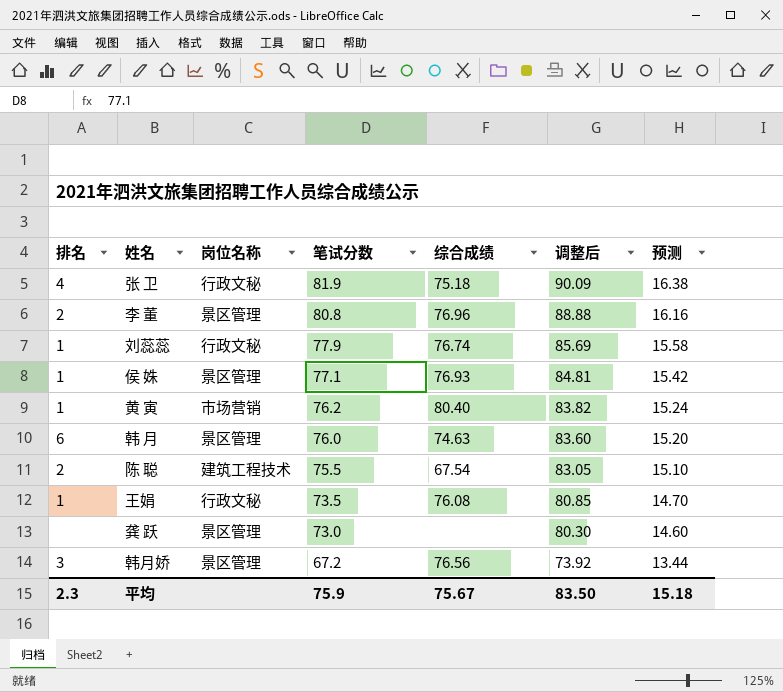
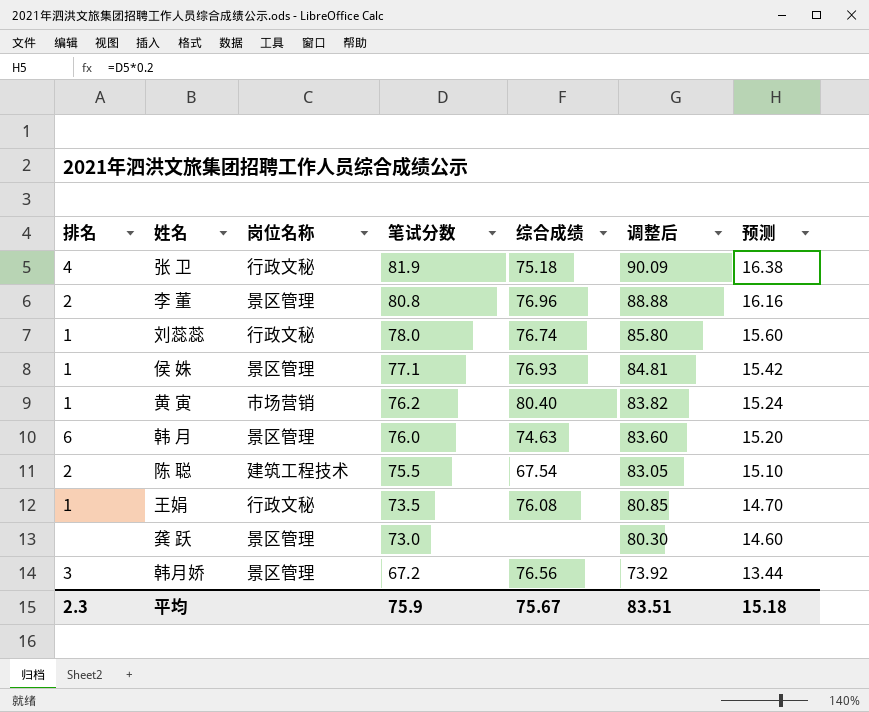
刘蕊蕊 | 笔试分数: 77.9 -> 78.0
刘蕊蕊 | 调整后: 85.69 -> 85.80
刘蕊蕊 | 预测: 15.58 -> 15.60
平均 | 调整后: 83.50 -> 83.51

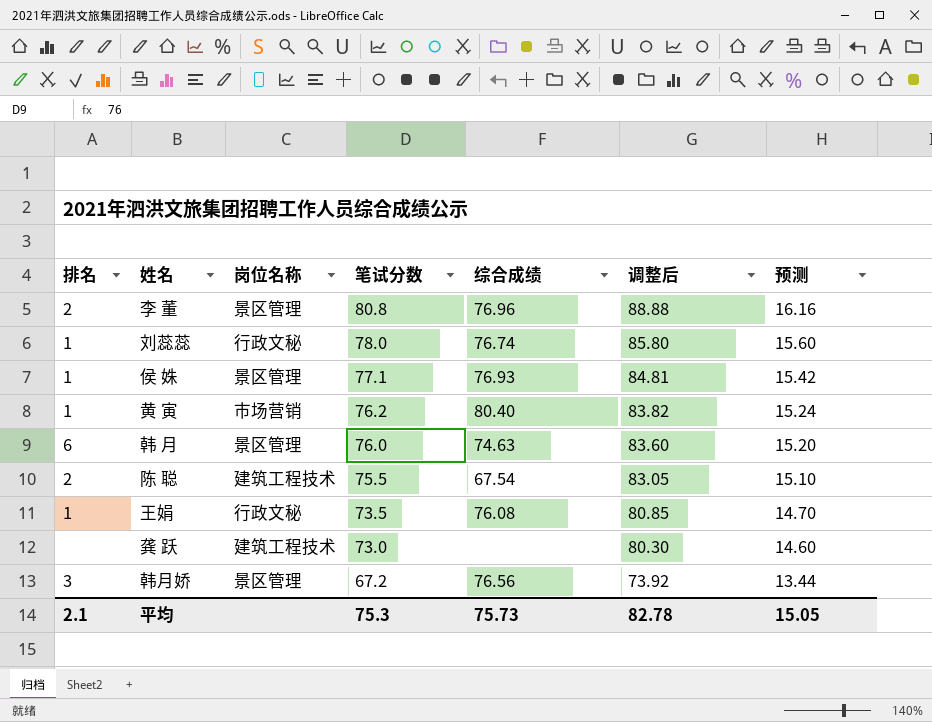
row 张 卫: 4 | 行政文秘 | 81.9 | 75.18 | 90.09 | 16.38 -> none
龚 跃 | 岗位名称: 景区管理 -> 建筑工程技术
平均 | 排名: 2.3 -> 2.1
平均 | 笔试分数: 75.9 -> 75.3
平均 | 综合成绩: 75.67 -> 75.73
平均 | 调整后: 83.51 -> 82.78
平均 | 预测: 15.18 -> 15.05

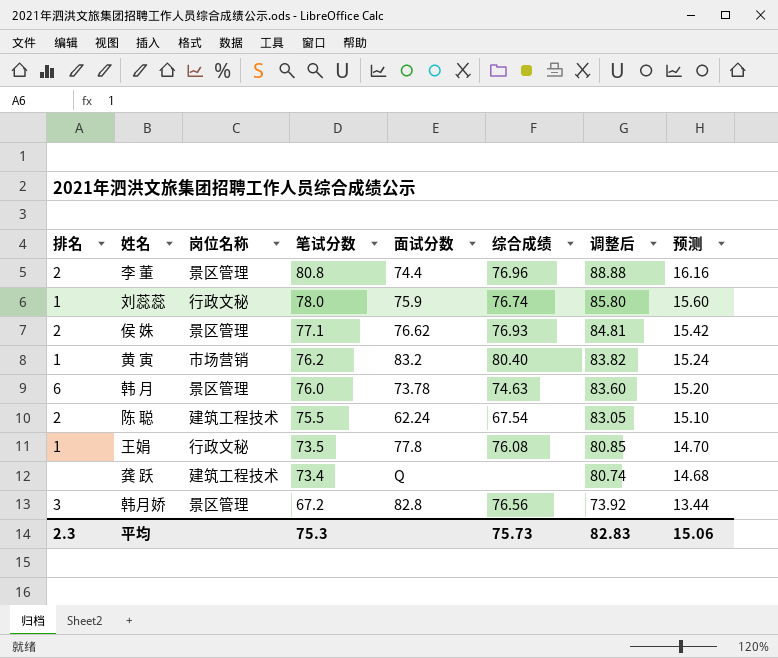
column 面试分数 | position: none -> 5
侯 姝 | 排名: 1 -> 2
龚 跃 | 笔试分数: 73.0 -> 73.4
龚 跃 | 调整后: 80.30 -> 80.74
龚 跃 | 预测: 14.60 -> 14.68
平均 | 排名: 2.1 -> 2.3
平均 | 调整后: 82.78 -> 82.83
平均 | 预测: 15.05 -> 15.06

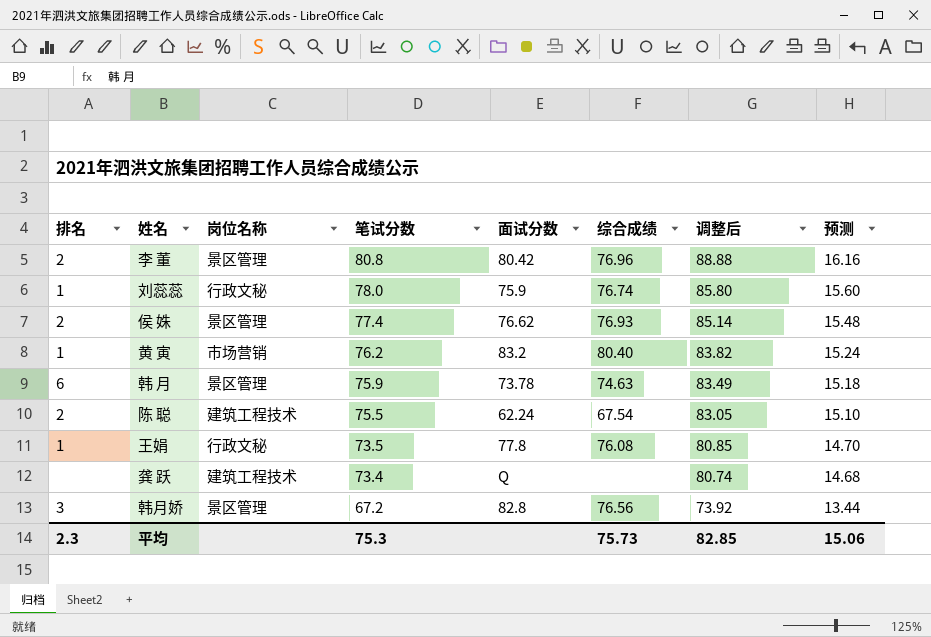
李 董 | 面试分数: 74.4 -> 80.42
侯 姝 | 笔试分数: 77.1 -> 77.4
侯 姝 | 调整后: 84.81 -> 85.14
侯 姝 | 预测: 15.42 -> 15.48
韩 月 | 笔试分数: 76.0 -> 75.9
韩 月 | 调整后: 83.60 -> 83.49
韩 月 | 预测: 15.20 -> 15.18
平均 | 调整后: 82.83 -> 82.85

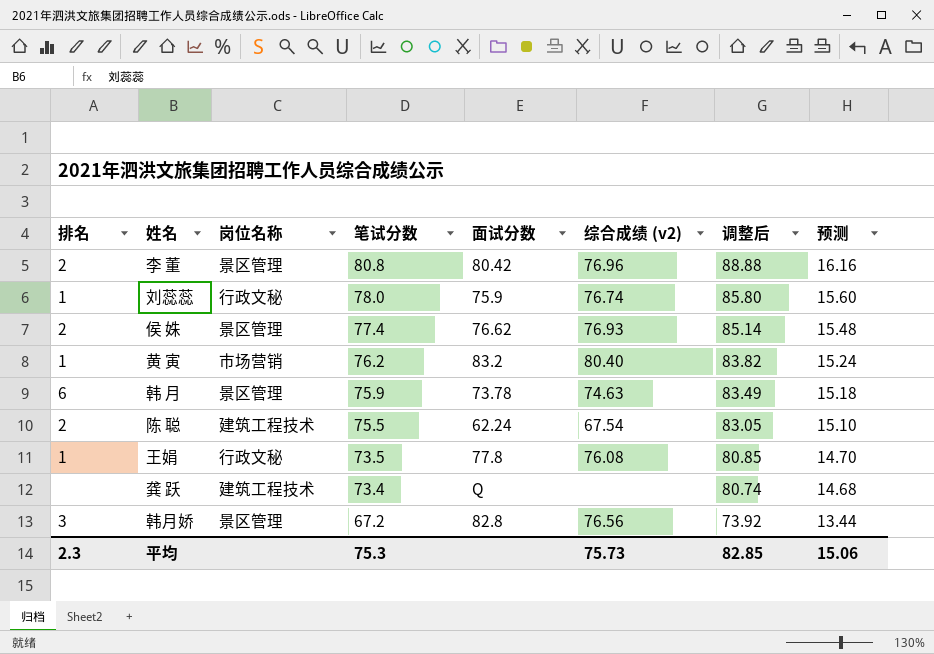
column name: 综合成绩 -> 综合成绩 (v2)

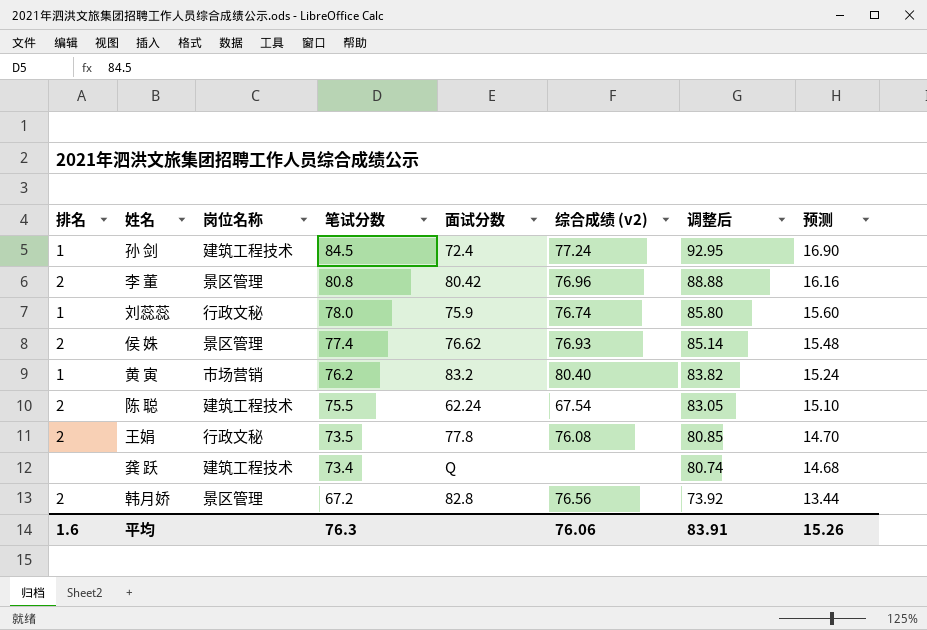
row 韩 月: 6 | 景区管理 | 75.9 | 73.78 | 74.63 | 83.49 | 15.18 -> none
row 孙 剑: none -> 1 | 建筑工程技术 | 84.5 | 72.4 | 77.24 | 92.95 | 16.90
王娟 | 排名: 1 -> 2
韩月娇 | 排名: 3 -> 2
平均 | 排名: 2.3 -> 1.6
平均 | 笔试分数: 75.3 -> 76.3
平均 | 综合成绩 (v2): 75.73 -> 76.06
平均 | 调整后: 82.85 -> 83.91
平均 | 预测: 15.06 -> 15.26

